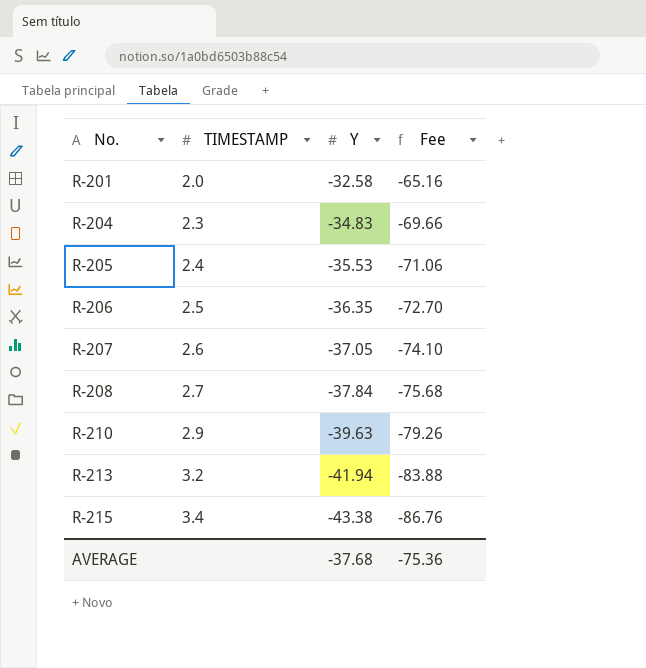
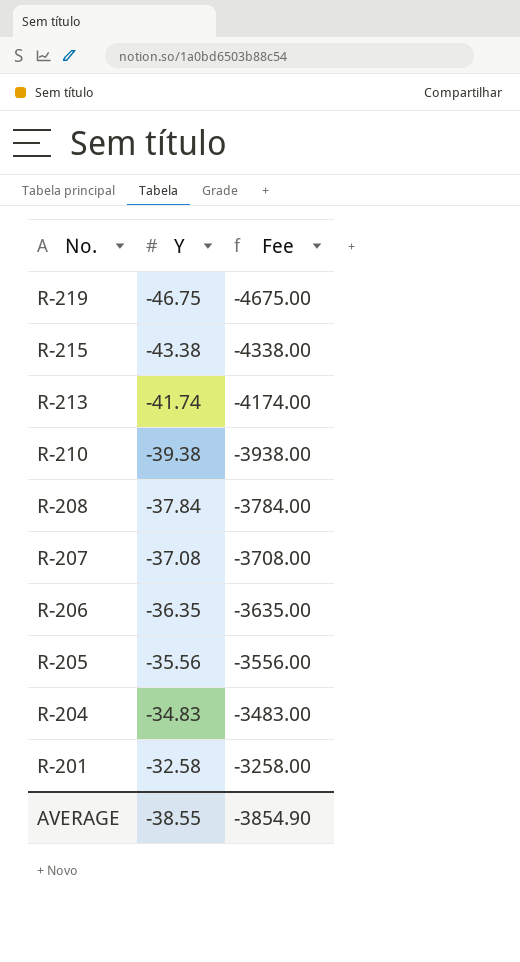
row order: No. ascending -> No. descending
column TIMESTAMP | position: 2 -> none
column Fee | formula: [Y] * 2 -> [Y] * 100
row R-219: none -> -46.75 | -4675.00
R-213 | Y: -41.94 -> -41.74
R-210 | Y: -39.63 -> -39.38
R-207 | Y: -37.05 -> -37.08
R-205 | Y: -35.53 -> -35.56
AVERAGE | Y: -37.68 -> -38.55
AVERAGE | Fee: -75.36 -> -3854.90

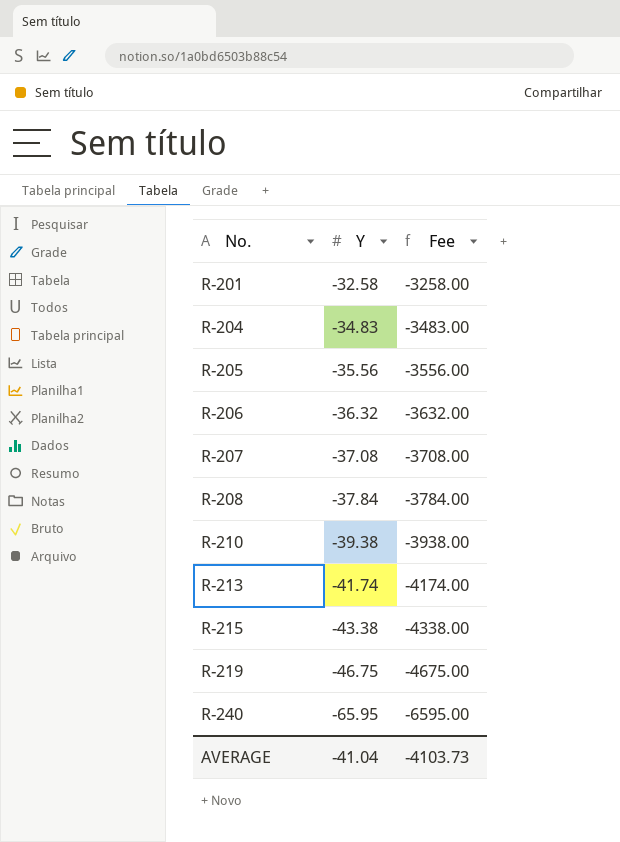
row order: No. descending -> No. ascending
R-206 | Y: -36.35 -> -36.32
R-206 | Fee: -3635.00 -> -3632.00
row R-240: none -> -65.95 | -6595.00
AVERAGE | Y: -38.55 -> -41.04
AVERAGE | Fee: -3854.90 -> -4103.73

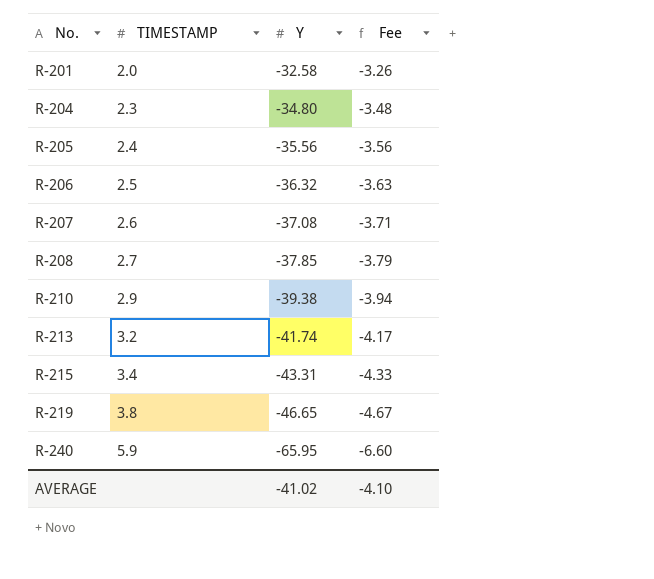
column TIMESTAMP | position: none -> 2
column Fee | formula: [Y] * 100 -> [Y] * 0.1
R-204 | Y: -34.83 -> -34.80
R-208 | Y: -37.84 -> -37.85
R-215 | Y: -43.38 -> -43.31
R-219 | Y: -46.75 -> -46.65
AVERAGE | Y: -41.04 -> -41.02
AVERAGE | Fee: -4103.73 -> -4.10

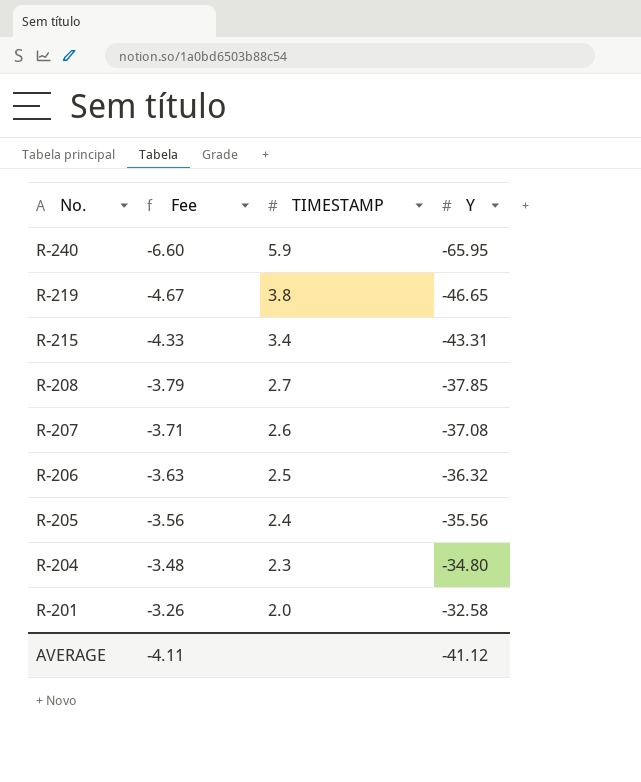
row order: No. ascending -> No. descending
column Fee | position: 4 -> 2
row R-210: 2.9 | -39.38 | -3.94 -> none
row R-213: 3.2 | -41.74 | -4.17 -> none
AVERAGE | Fee: -4.10 -> -4.11
AVERAGE | Y: -41.02 -> -41.12

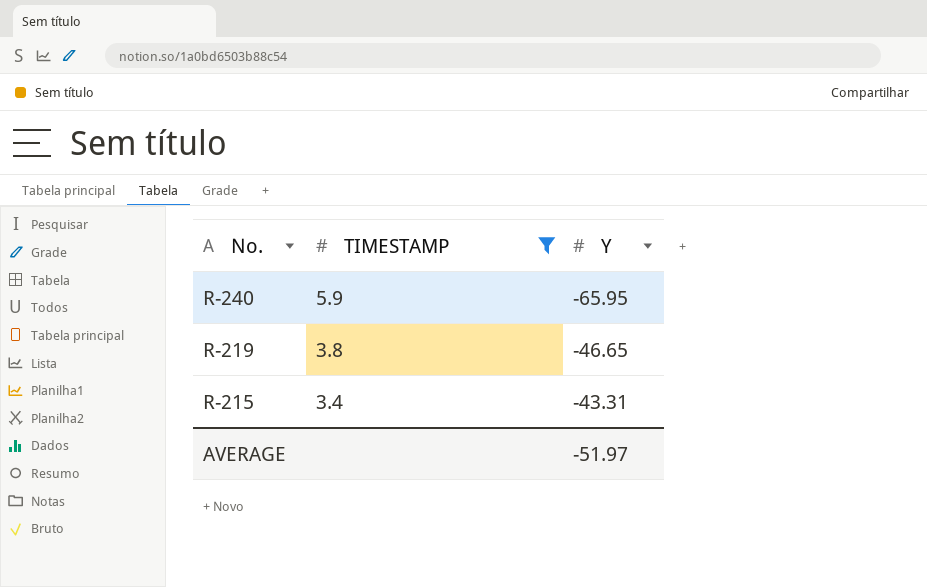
filter: none -> TIMESTAMP >= 3.4
column Fee | formula: [Y] * 0.1 -> none
AVERAGE | Y: -41.12 -> -51.97

